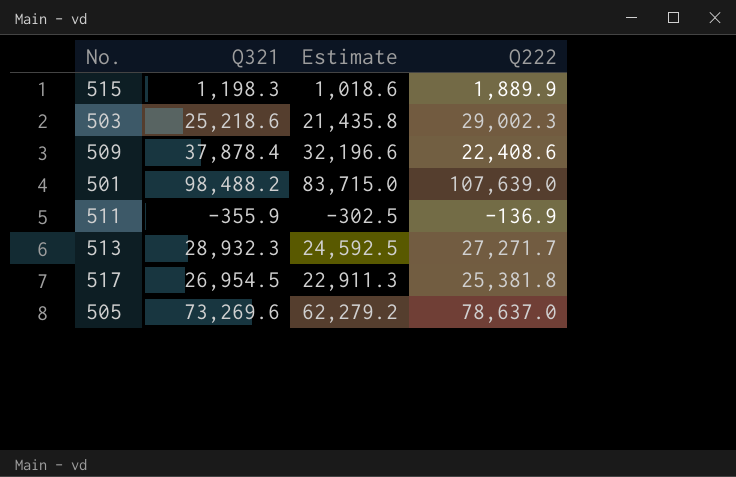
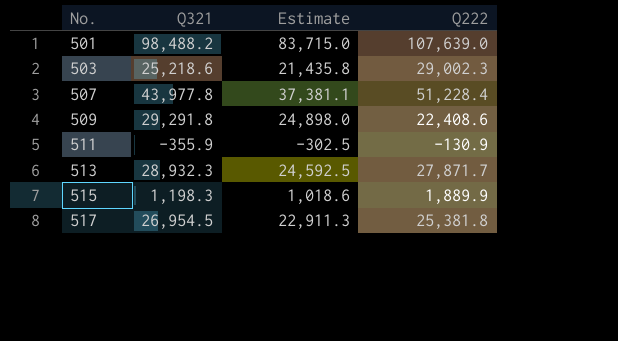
row order: none -> No. ascending
row 505: 73,269.6 | 62,279.2 | 78,637.0 -> none
row 507: none -> 43,977.8 | 37,381.1 | 51,228.4
509 | Q321: 37,878.4 -> 29,291.8
509 | Estimate: 32,196.6 -> 24,898.0
511 | Q222: -136.9 -> -130.9
513 | Q222: 27,271.7 -> 27,871.7

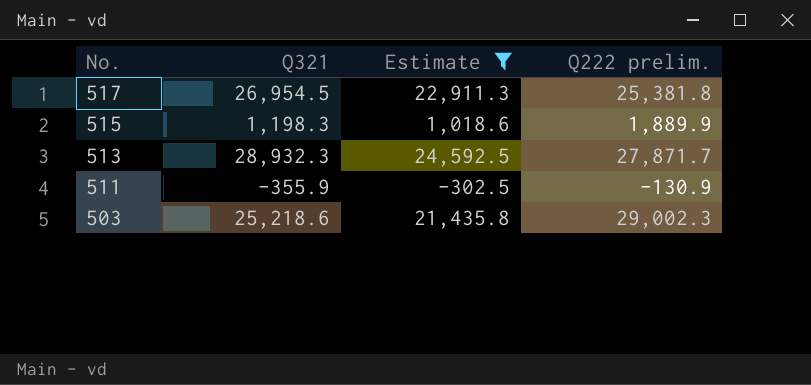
filter: none -> Estimate <= 24,592.5
row order: No. ascending -> No. descending
column name: Q222 -> Q222 prelim.

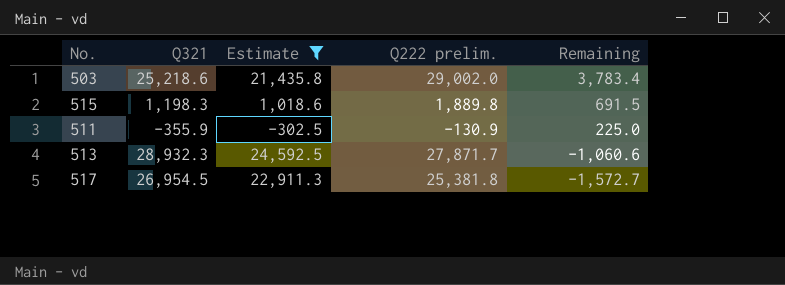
row order: No. descending -> Remaining descending
column Remaining | formula: none -> [Q222 prelim.] - [Q321]
503 | Q222 prelim.: 29,002.3 -> 29,002.0
515 | Q222 prelim.: 1,889.9 -> 1,889.8

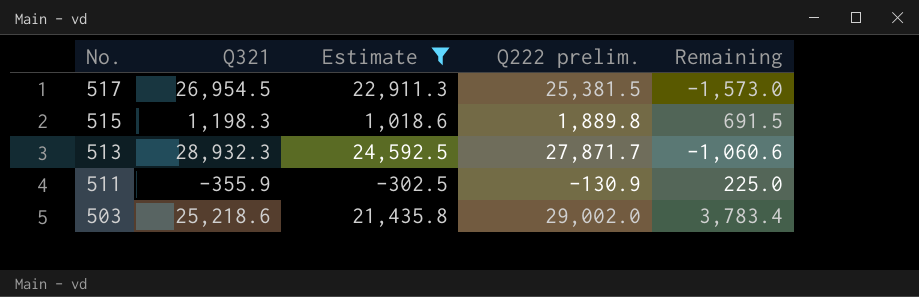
row order: Remaining descending -> No. descending
517 | Q222 prelim.: 25,381.8 -> 25,381.5
517 | Remaining: -1,572.7 -> -1,573.0

